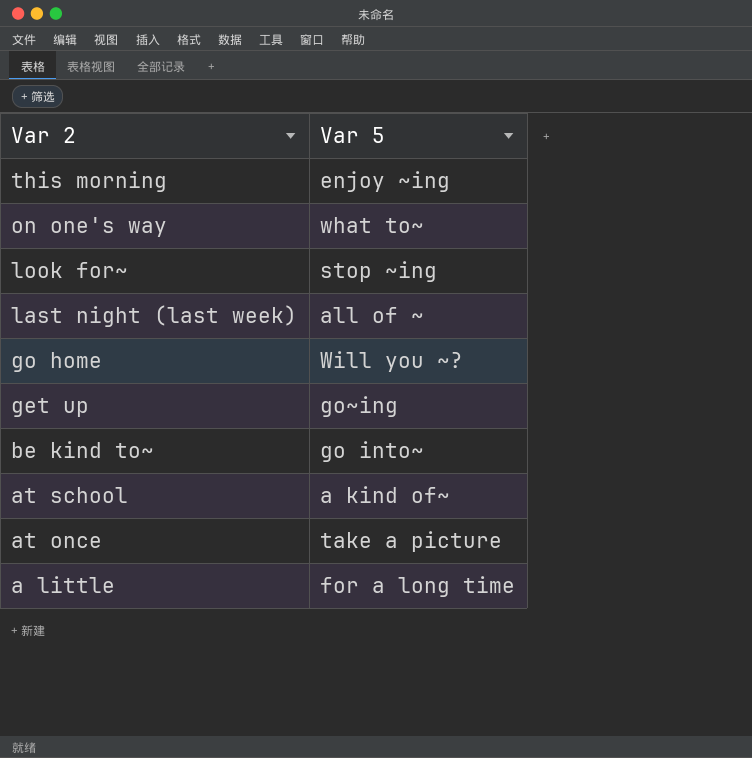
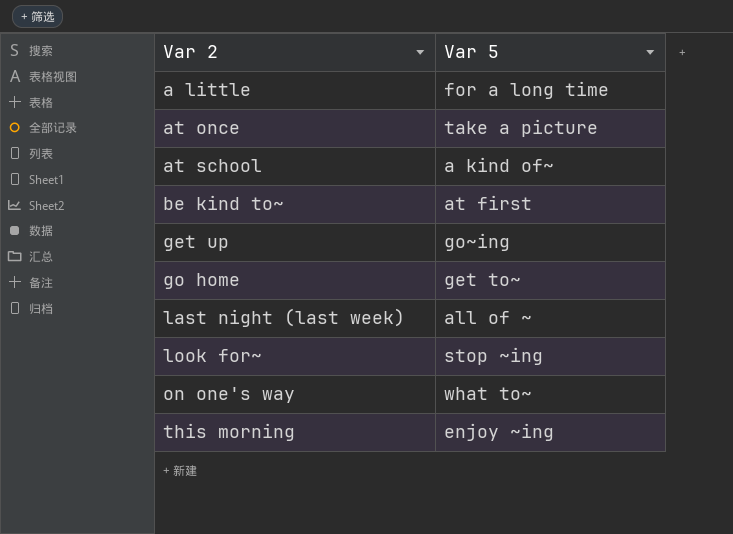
row order: Var 2 descending -> Var 2 ascending
be kind to~ | Var 5: go into~ -> at first
go home | Var 5: Will you ~? -> get to~

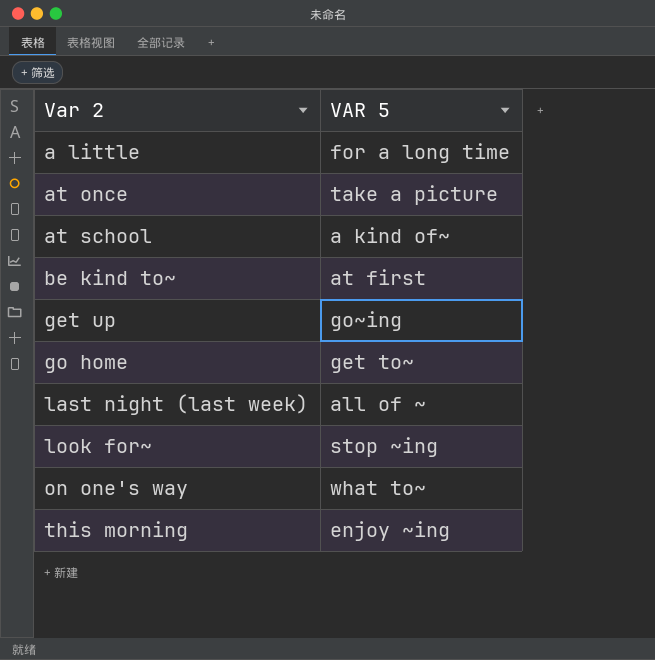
column name: Var 5 -> VAR 5

